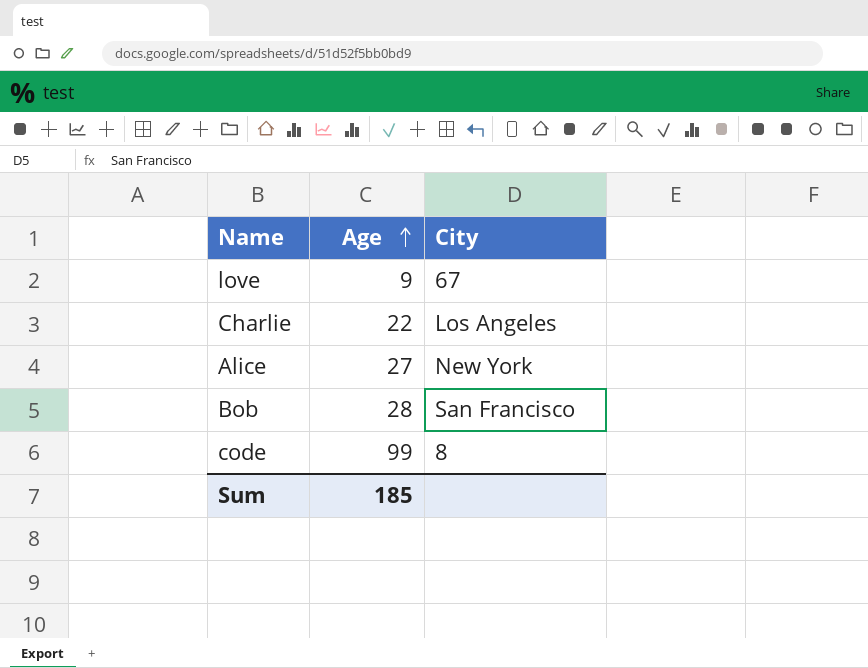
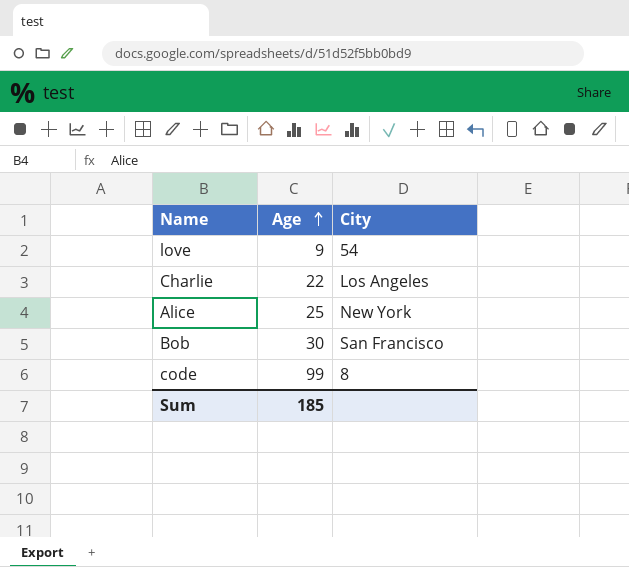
love | City: 67 -> 54
Alice | Age: 27 -> 25
Bob | Age: 28 -> 30

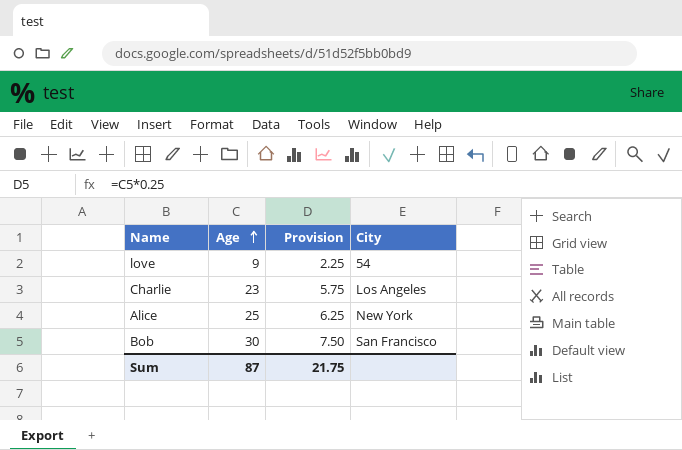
column Provision | formula: none -> [Age] * 0.25
row code: 99 | 8 -> none
Charlie | Age: 22 -> 23
Sum | Age: 185 -> 87

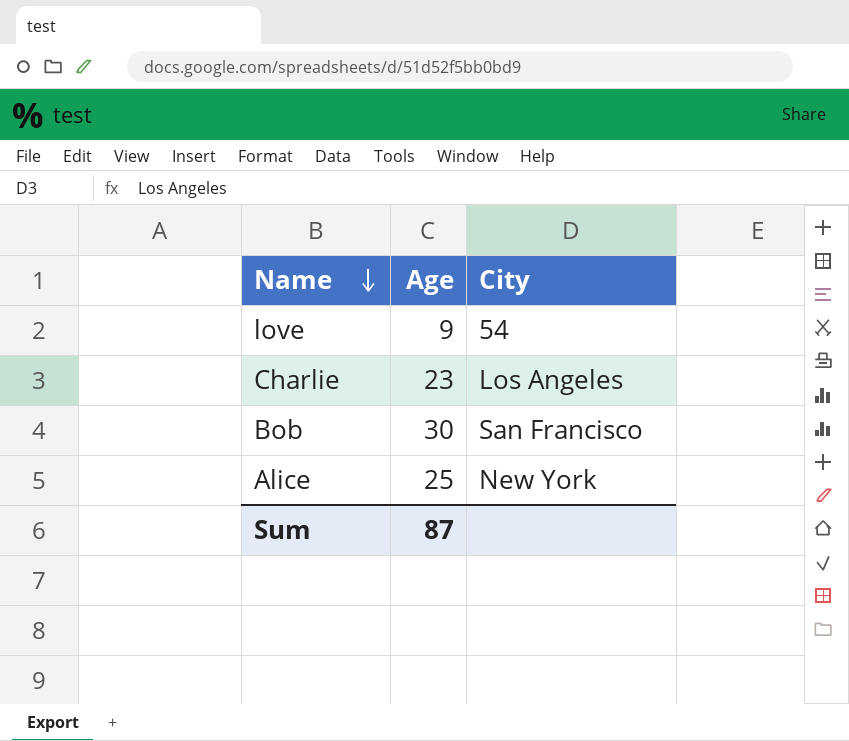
row order: Age ascending -> Name descending
column Provision | formula: [Age] * 0.25 -> none

